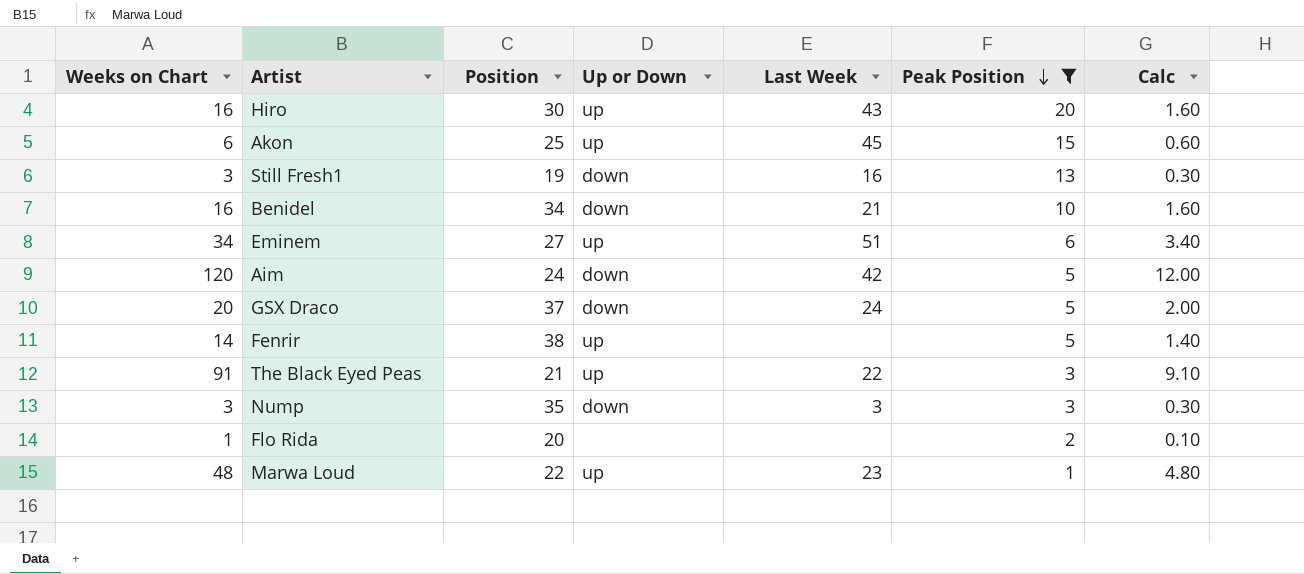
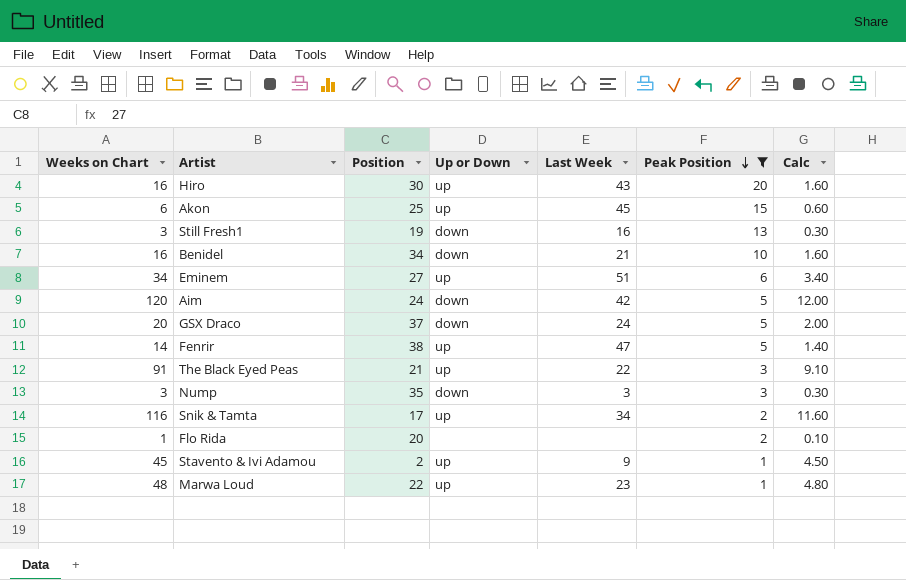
Fenrir | Last Week: none -> 47
row Snik & Tamta: none -> 116 | 17 | up | 34 | 2 | 11.60
row Stavento & Ivi Adamou: none -> 45 | 2 | up | 9 | 1 | 4.50

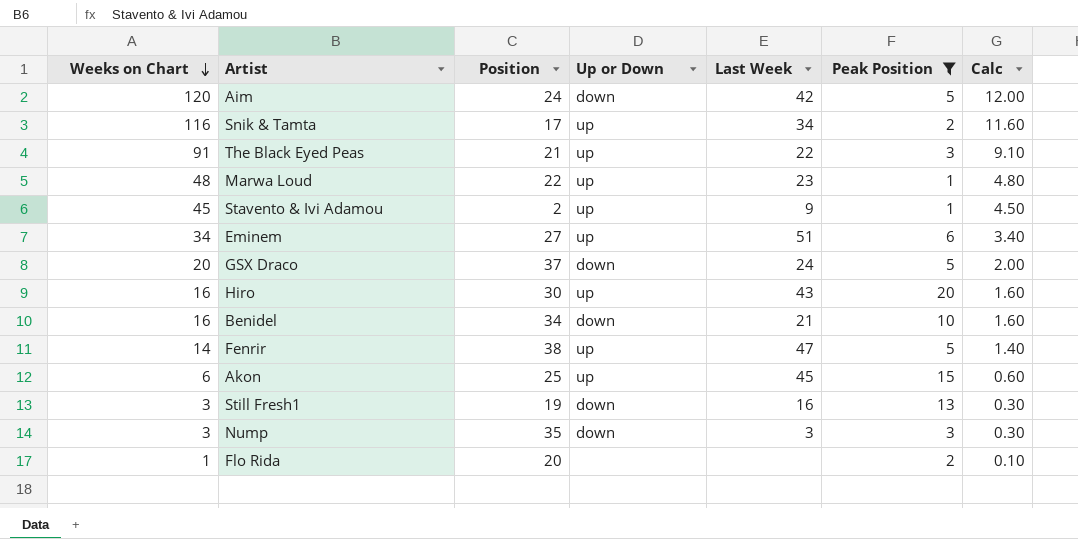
row order: Peak Position descending -> Weeks on Chart descending

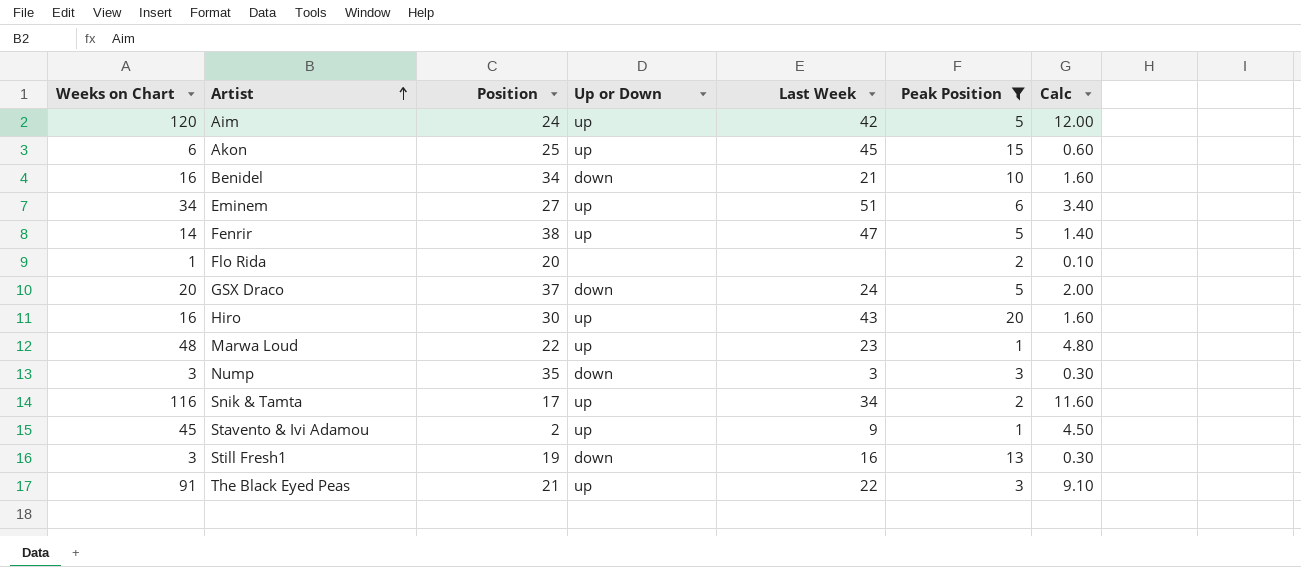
row order: Weeks on Chart descending -> Artist ascending
Aim | Up or Down: down -> up

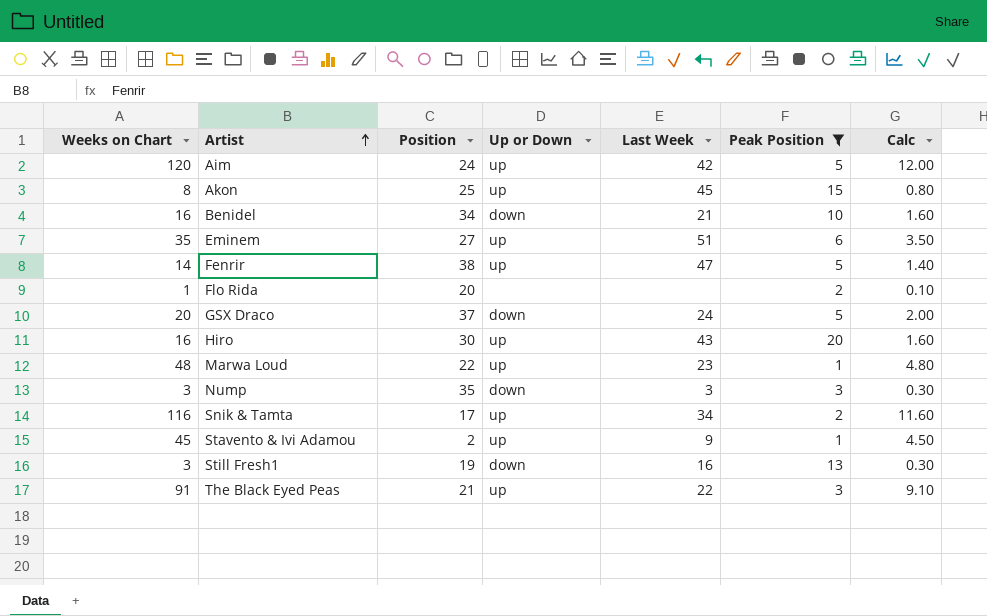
Akon | Weeks on Chart: 6 -> 8
Akon | Calc: 0.60 -> 0.80
Eminem | Weeks on Chart: 34 -> 35
Eminem | Calc: 3.40 -> 3.50

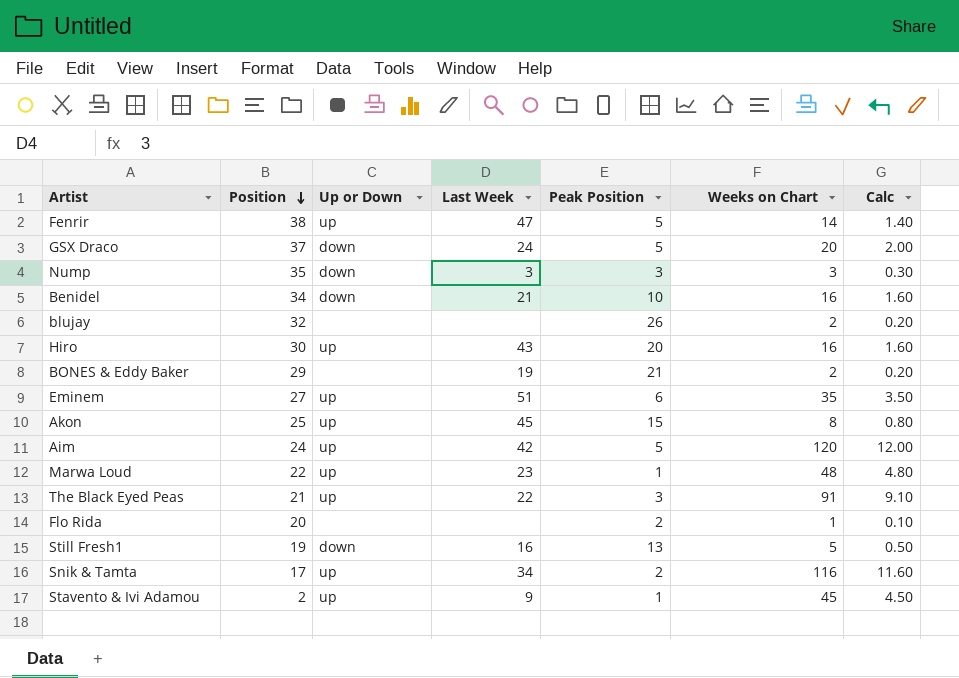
filter: Peak Position <= 20 -> none
row order: Artist ascending -> Position descending
column Weeks on Chart | position: 1 -> 6
Still Fresh1 | Weeks on Chart: 3 -> 5
Still Fresh1 | Calc: 0.30 -> 0.50

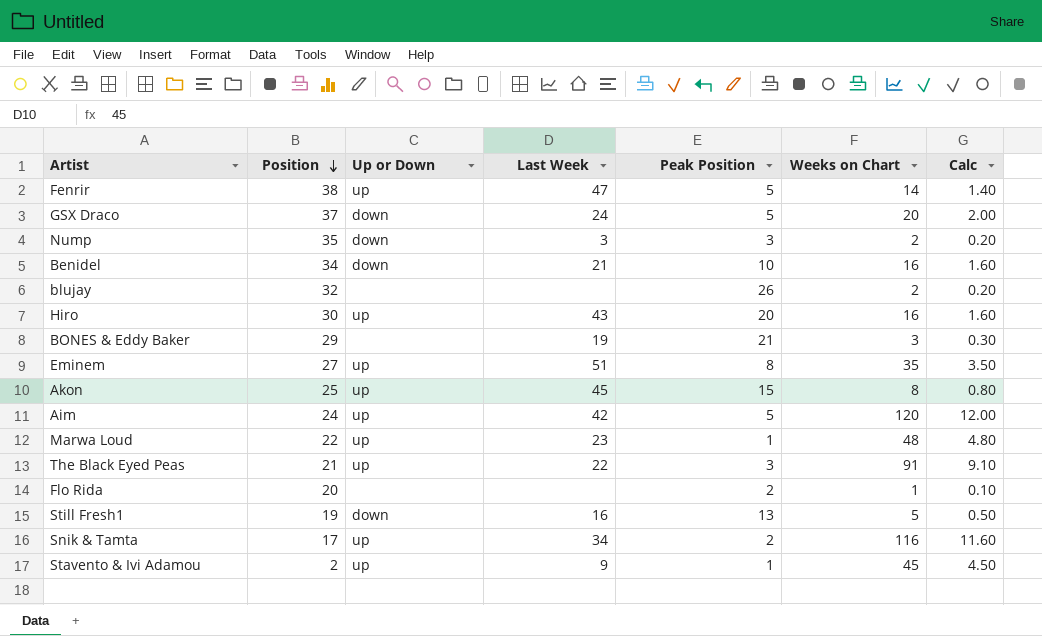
Nump | Weeks on Chart: 3 -> 2
Nump | Calc: 0.30 -> 0.20
BONES & Eddy Baker | Weeks on Chart: 2 -> 3
BONES & Eddy Baker | Calc: 0.20 -> 0.30
Eminem | Peak Position: 6 -> 8

